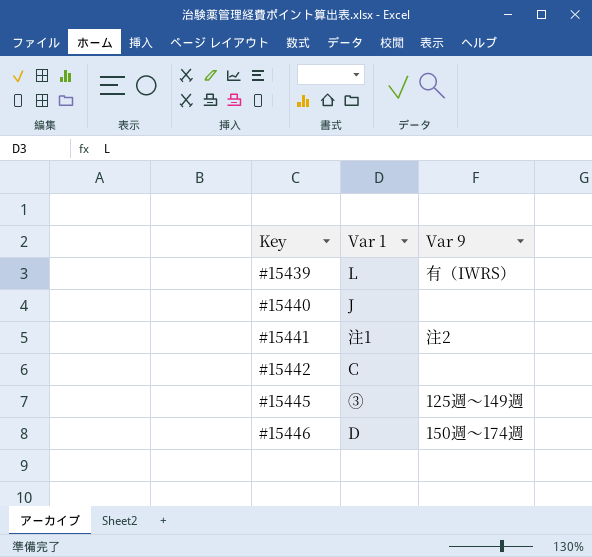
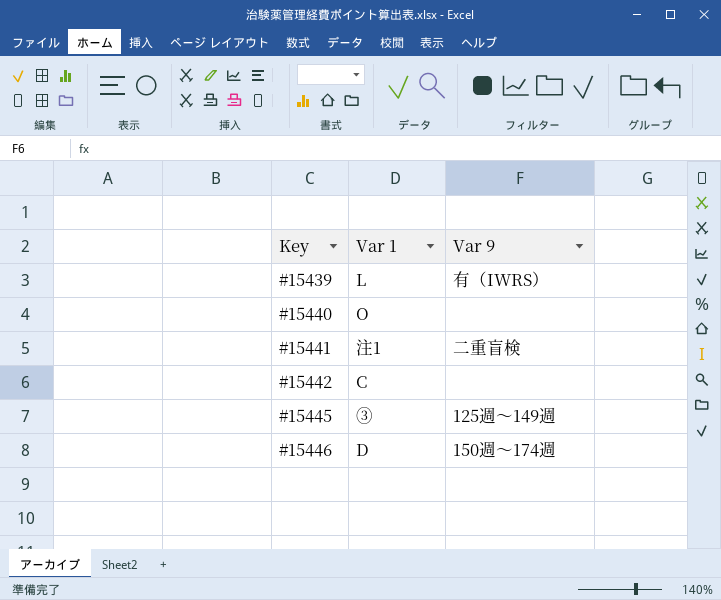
#15440 | Var 1: J -> O
#15441 | Var 9: 注2 -> 二重盲検

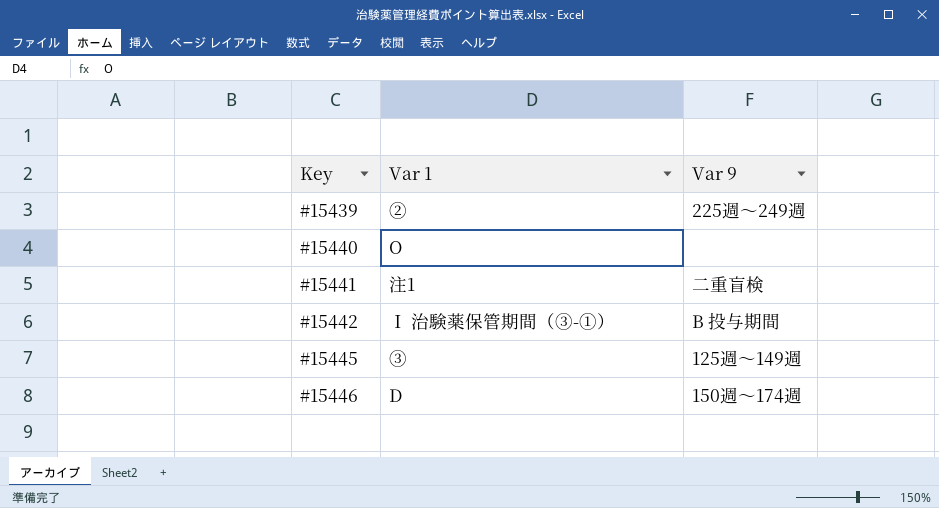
#15439 | Var 1: L -> ②
#15439 | Var 9: 有（IWRS） -> 225週～249週
#15442 | Var 1: C -> Ｉ 治験薬保管期間（③-①）
#15442 | Var 9: none -> B 投与期間

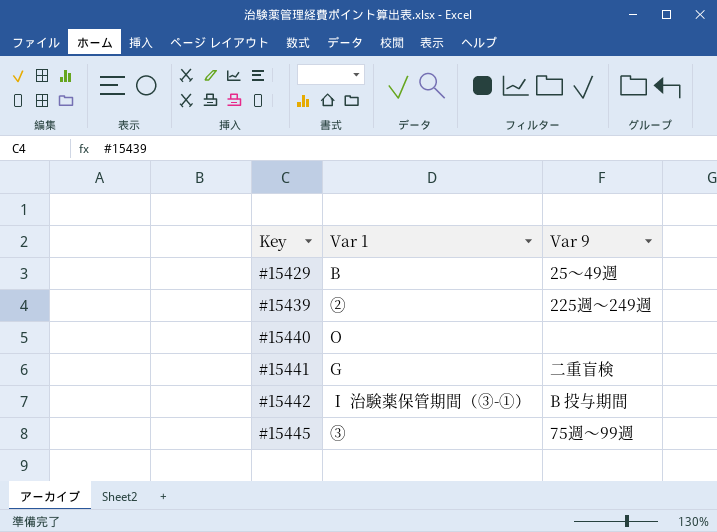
row #15446: D | 150週～174週 -> none
row #15429: none -> B | 25～49週
#15441 | Var 1: 注1 -> G
#15445 | Var 9: 125週～149週 -> 75週～99週

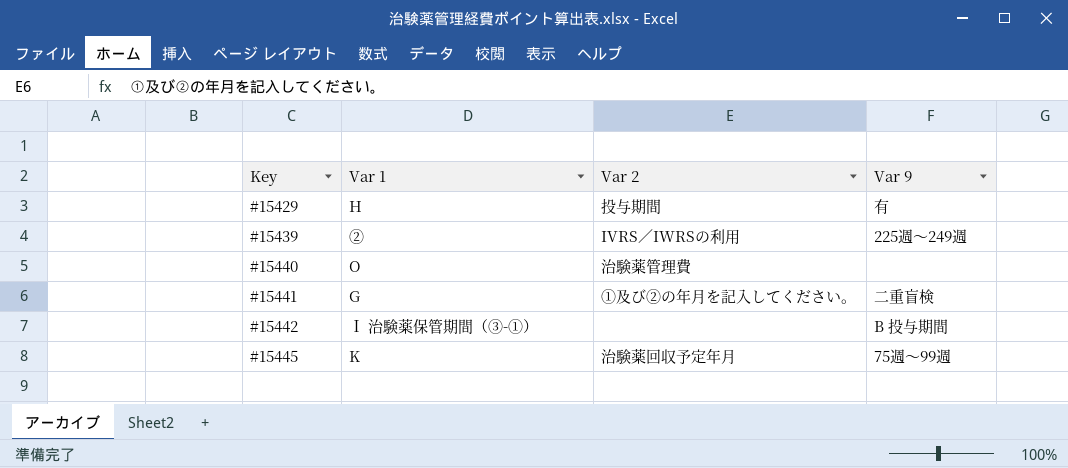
column Var 2 | position: none -> 3
#15429 | Var 1: B -> H
#15429 | Var 9: 25～49週 -> 有
#15445 | Var 1: ③ -> K

